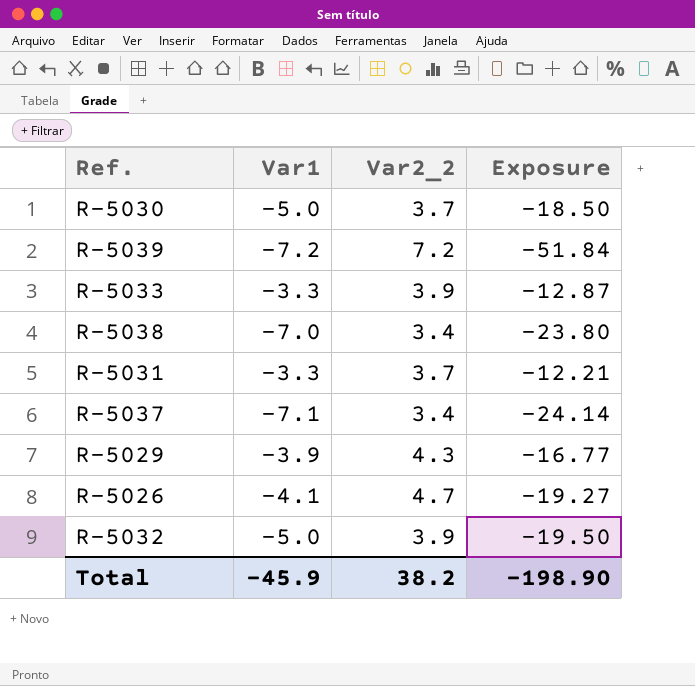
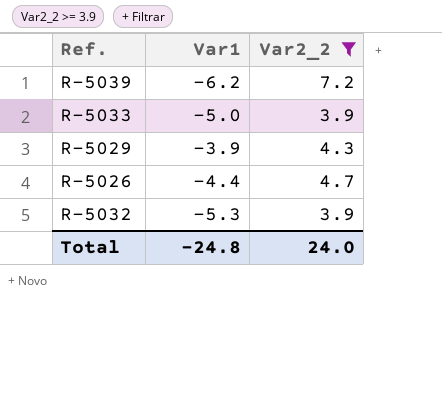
filter: none -> Var2_2 >= 3.9
column Exposure | formula: [Var1] * [Var2_2] -> none
R-5039 | Var1: -7.2 -> -6.2
R-5033 | Var1: -3.3 -> -5.0
R-5026 | Var1: -4.1 -> -4.4
R-5032 | Var1: -5.0 -> -5.3
Total | Var1: -45.9 -> -24.8
Total | Var2_2: 38.2 -> 24.0

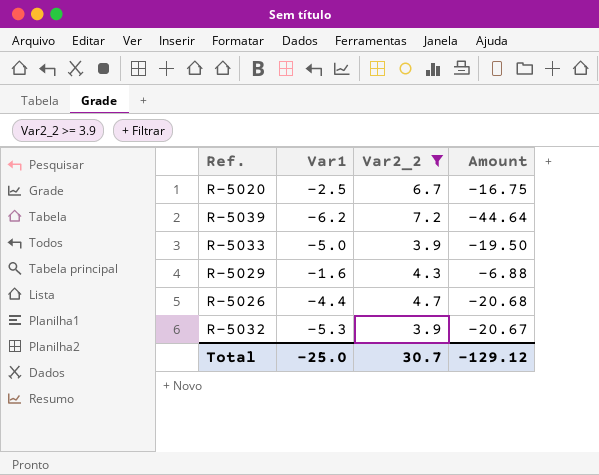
column Amount | formula: none -> [Var1] * [Var2_2]
row R-5020: none -> -2.5 | 6.7 | -16.75
R-5029 | Var1: -3.9 -> -1.6
Total | Var1: -24.8 -> -25.0
Total | Var2_2: 24.0 -> 30.7

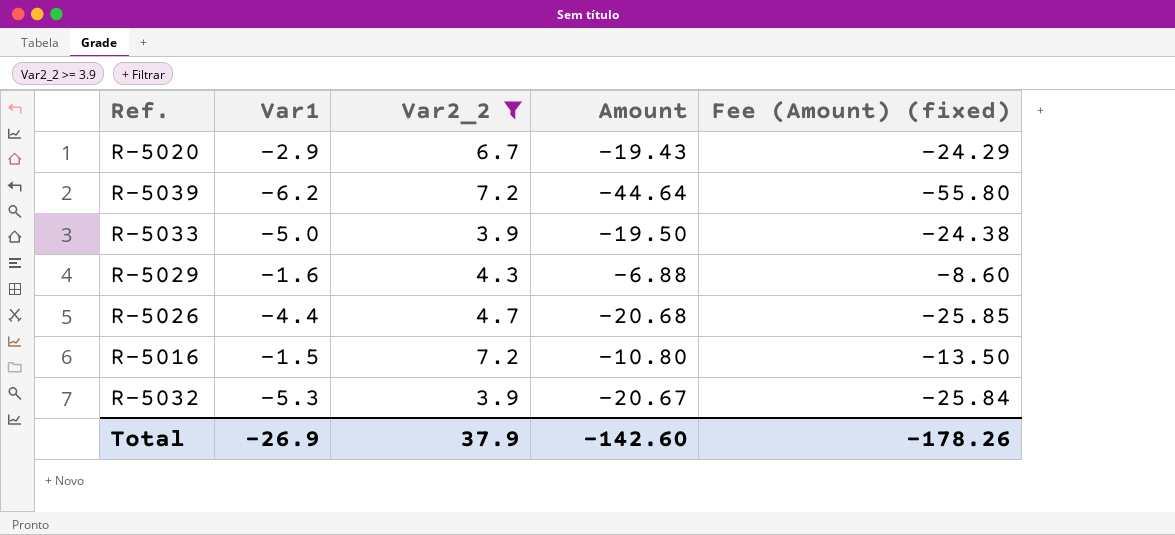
column Fee (Amount) (fixed) | formula: none -> [Amount] * 1.25
R-5020 | Var1: -2.5 -> -2.9
R-5020 | Amount: -16.75 -> -19.43
row R-5016: none -> -1.5 | 7.2 | -10.80 | -13.50
Total | Var1: -25.0 -> -26.9
Total | Var2_2: 30.7 -> 37.9
Total | Amount: -129.12 -> -142.60

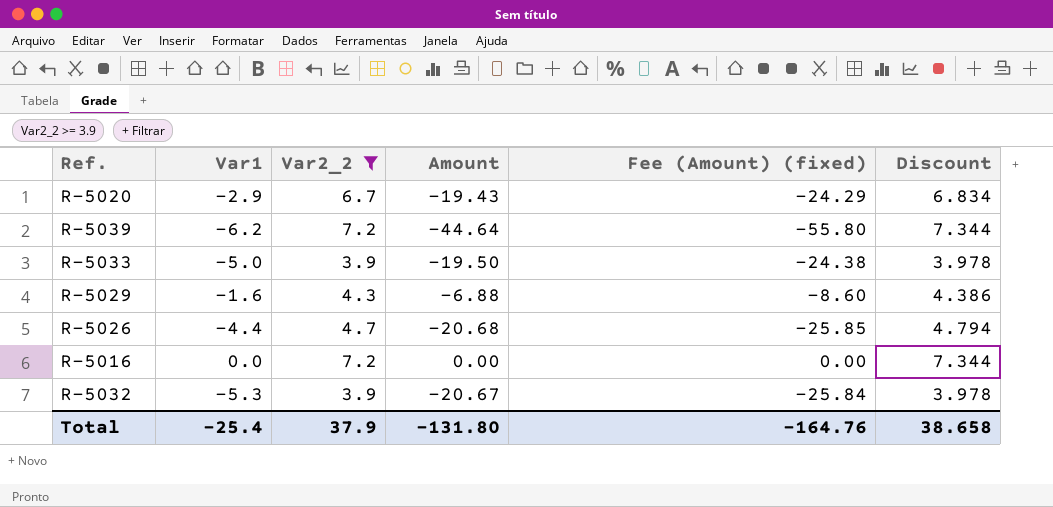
column Discount | formula: none -> [Var2_2] * 1.02
R-5016 | Var1: -1.5 -> 0.0
R-5016 | Amount: -10.80 -> 0.00
R-5016 | Fee (Amount) (fixed): -13.50 -> 0.00
Total | Var1: -26.9 -> -25.4
Total | Amount: -142.60 -> -131.80
Total | Fee (Amount) (fixed): -178.26 -> -164.76

